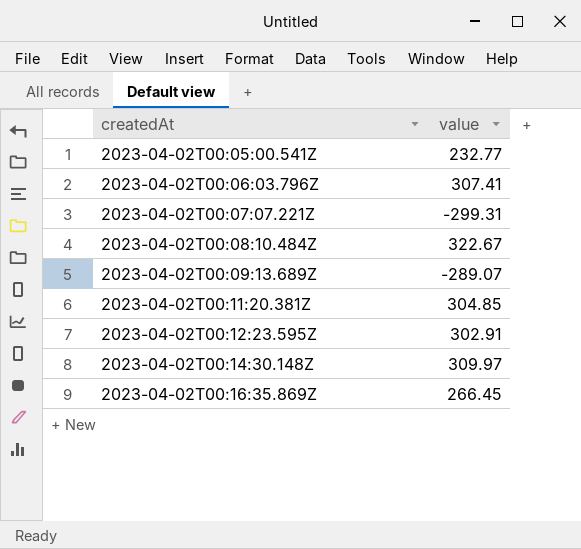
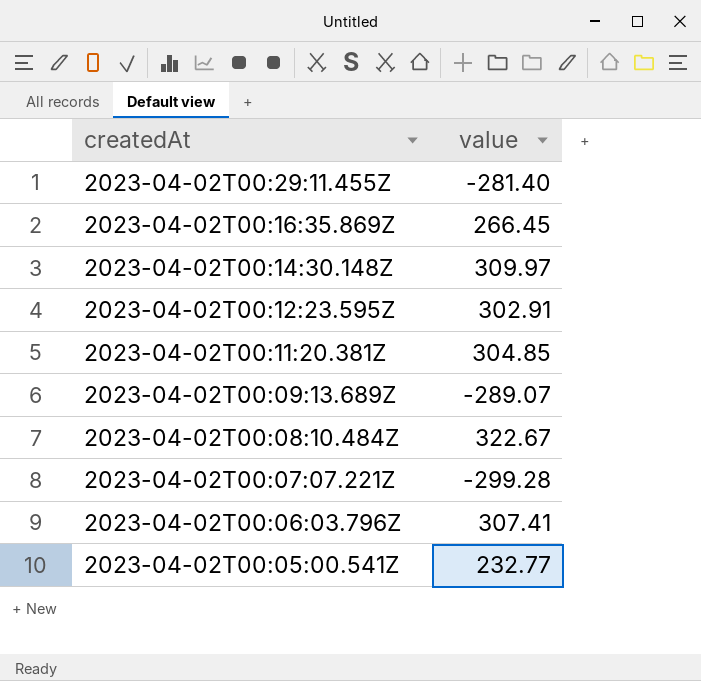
row order: createdAt ascending -> createdAt descending
row 2023-04-02T00:29:11.455Z: none -> -281.40
2023-04-02T00:07:07.221Z | value: -299.31 -> -299.28

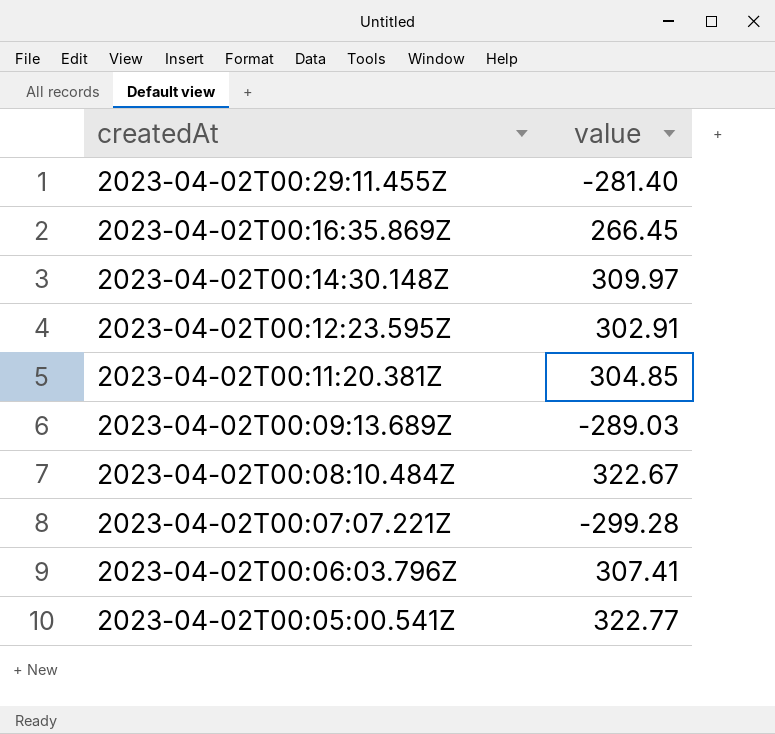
2023-04-02T00:09:13.689Z | value: -289.07 -> -289.03
2023-04-02T00:05:00.541Z | value: 232.77 -> 322.77

